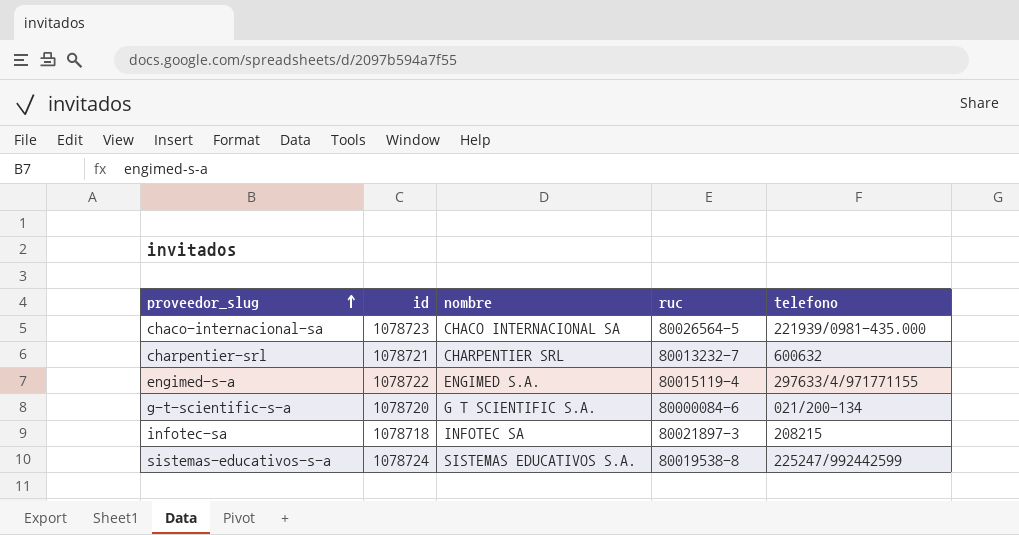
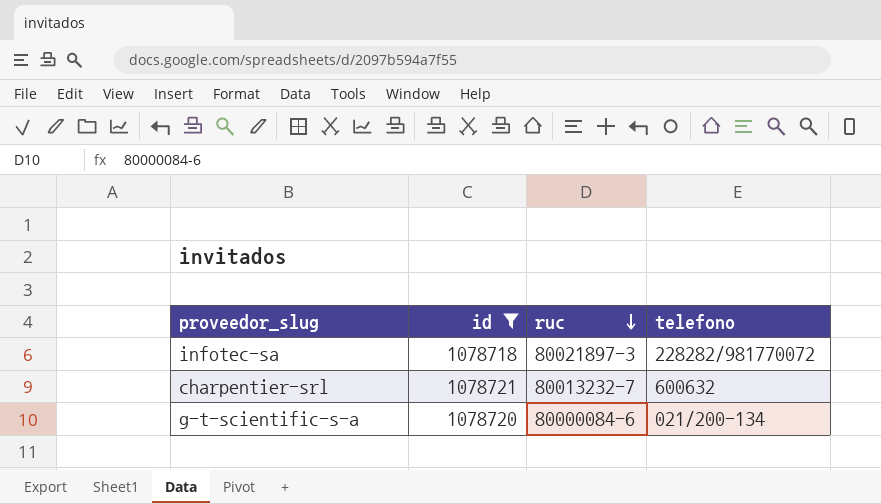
filter: none -> id <= 1078721
row order: proveedor_slug ascending -> ruc descending
column nombre | position: 3 -> none
infotec-sa | telefono: 208215 -> 228282/981770072

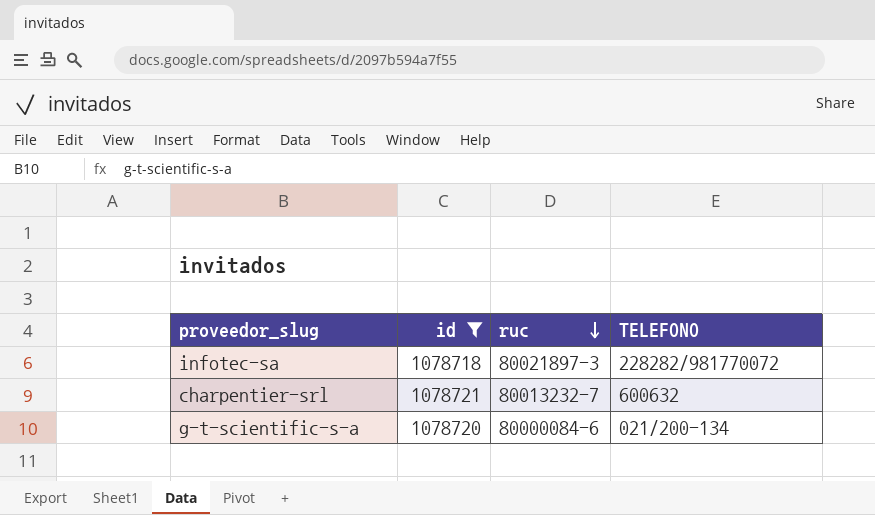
column name: telefono -> TELEFONO

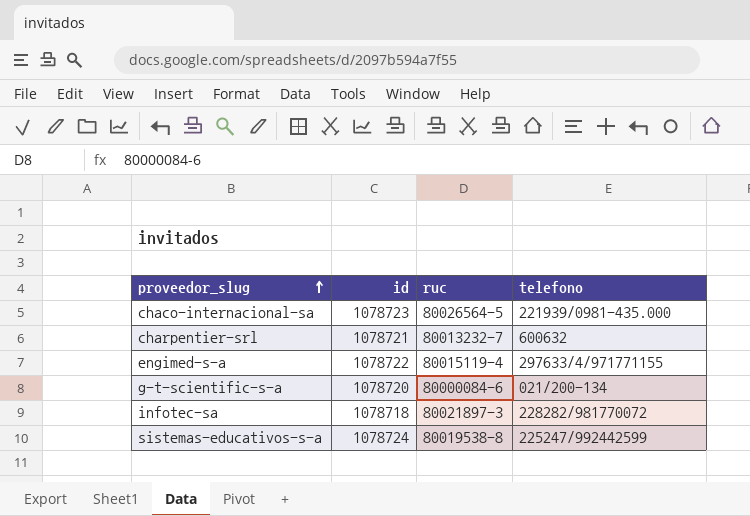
filter: id <= 1078721 -> none
row order: ruc descending -> proveedor_slug ascending
column name: TELEFONO -> telefono

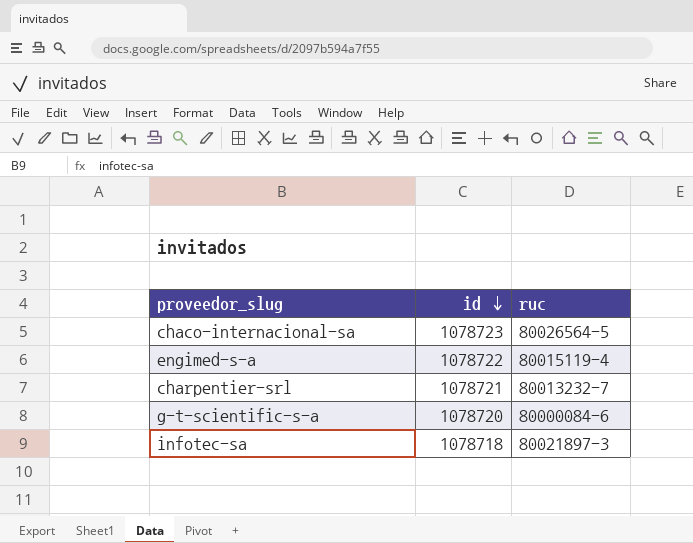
row order: proveedor_slug ascending -> id descending
column telefono | position: 4 -> none
row sistemas-educativos-s-a: 1078724 | 80019538-8 | 225247/992442599 -> none

